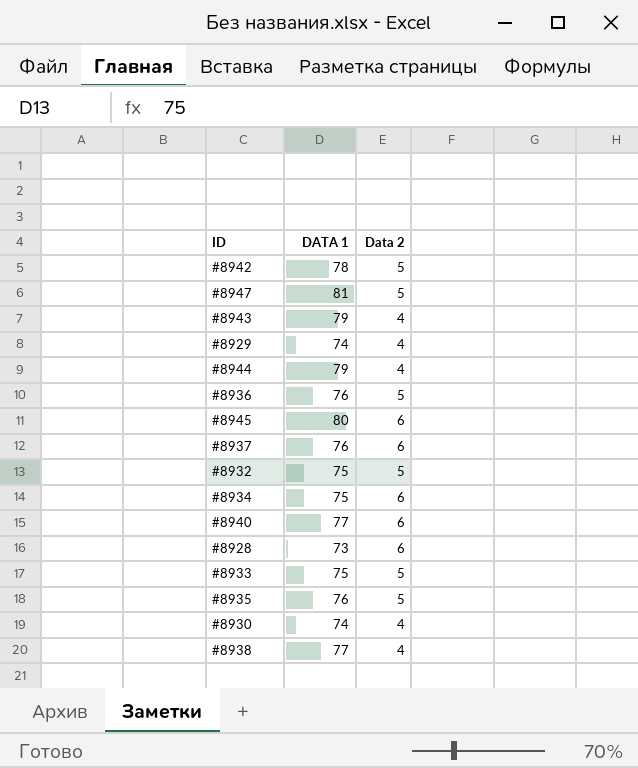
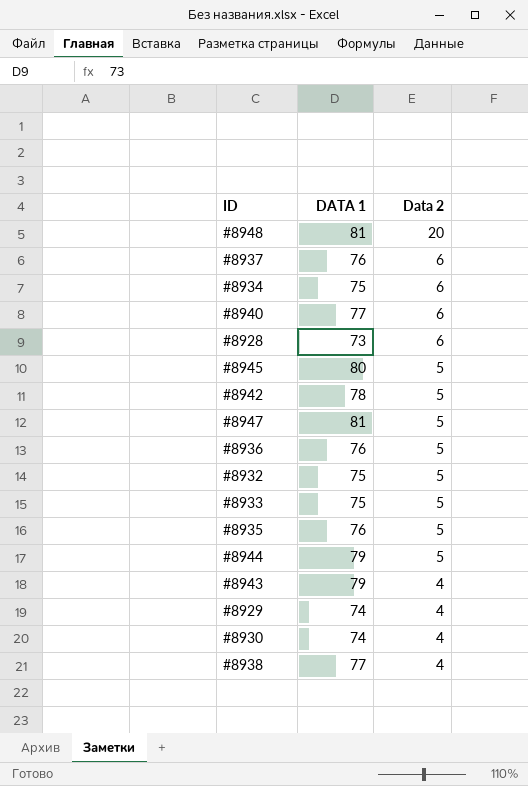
row order: none -> Data 2 descending
row #8948: none -> 81 | 20
#8945 | Data 2: 6 -> 5
#8944 | Data 2: 4 -> 5

